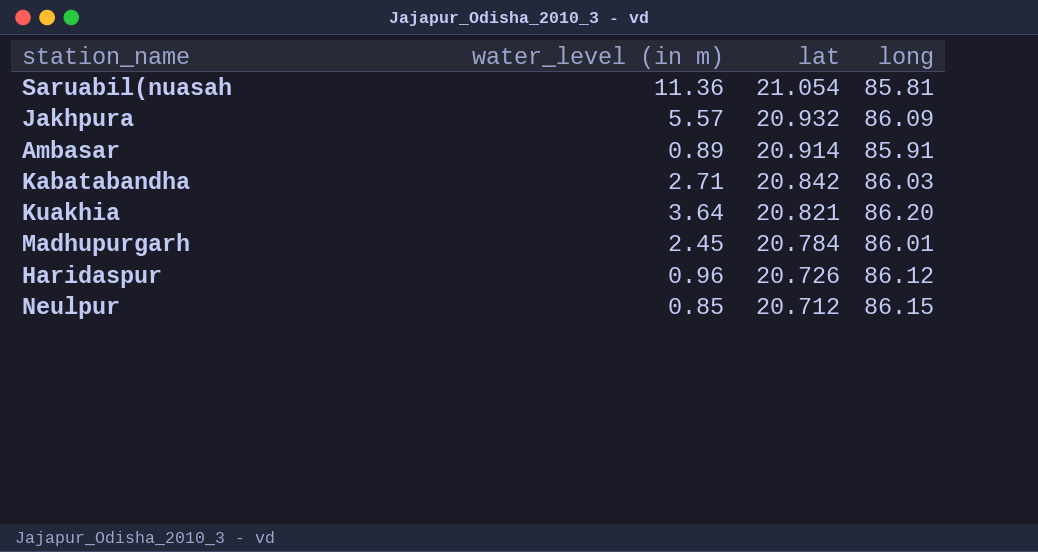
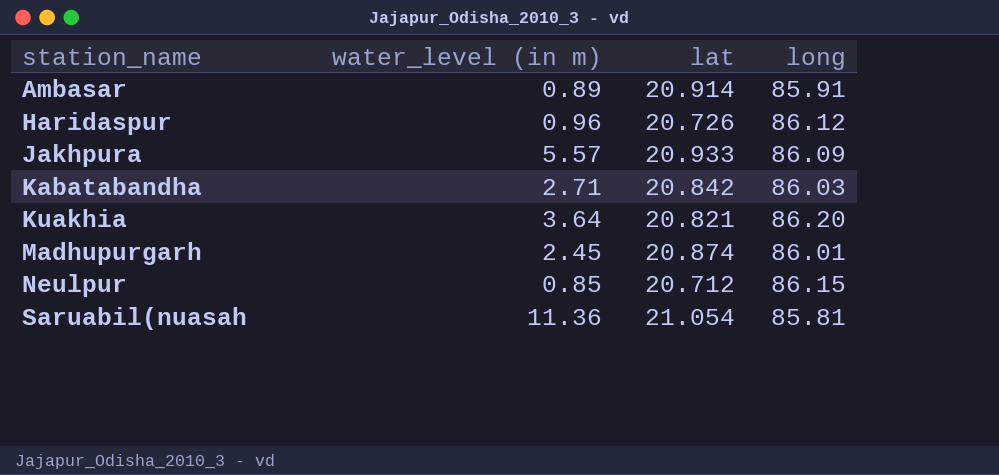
row order: lat descending -> station_name ascending
Jakhpura | lat: 20.932 -> 20.933
Madhupurgarh | lat: 20.784 -> 20.874

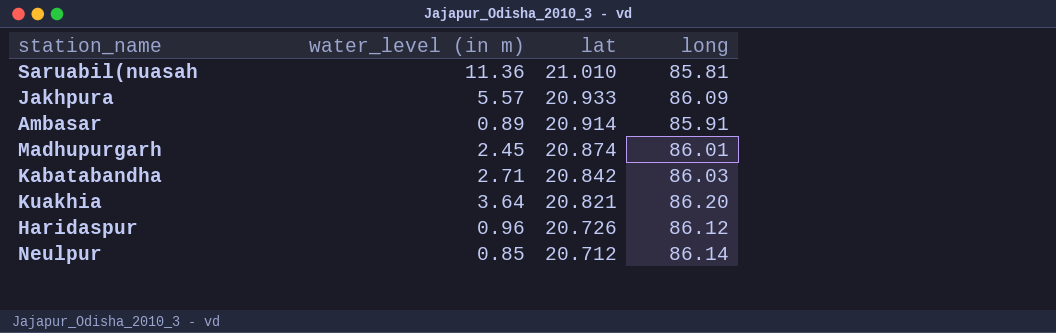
row order: station_name ascending -> lat descending
Saruabil(nuasah | lat: 21.054 -> 21.010
Neulpur | long: 86.15 -> 86.14

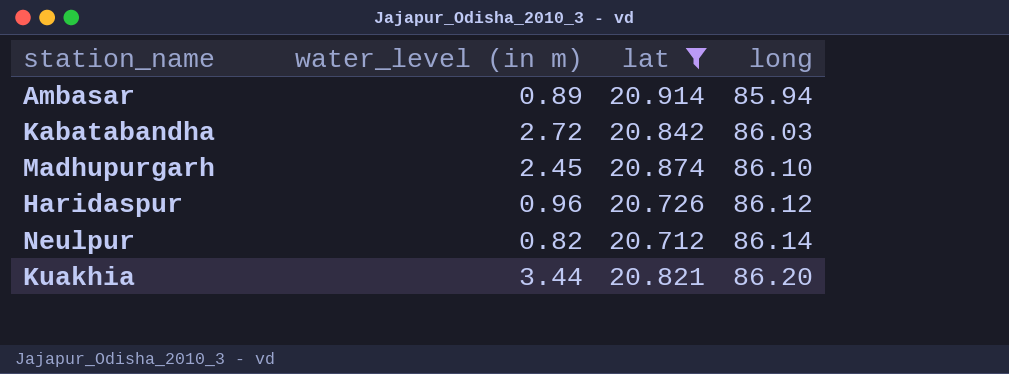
filter: none -> lat <= 20.914
row order: lat descending -> long ascending
Ambasar | long: 85.91 -> 85.94
Kabatabandha | water_level (in m): 2.71 -> 2.72
Madhupurgarh | long: 86.01 -> 86.10
Neulpur | water_level (in m): 0.85 -> 0.82
Kuakhia | water_level (in m): 3.64 -> 3.44

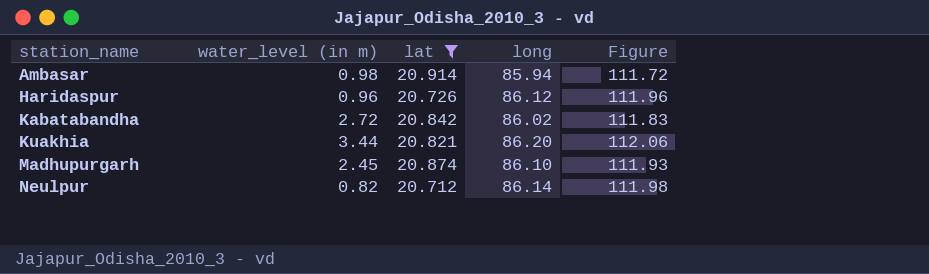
row order: long ascending -> station_name ascending
column Figure | formula: none -> [long] * 1.3
Ambasar | water_level (in m): 0.89 -> 0.98
Kabatabandha | long: 86.03 -> 86.02

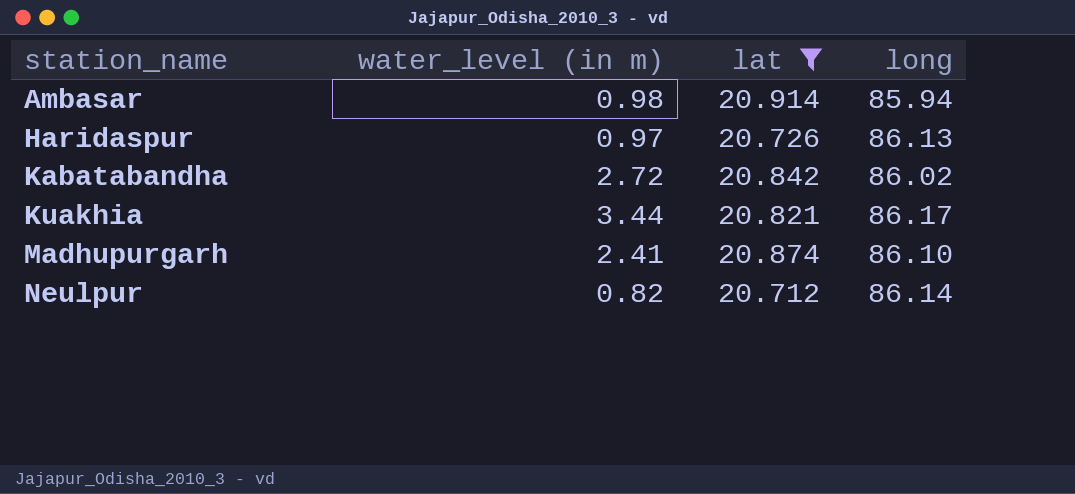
column Figure | formula: [long] * 1.3 -> none
Haridaspur | water_level (in m): 0.96 -> 0.97
Haridaspur | long: 86.12 -> 86.13
Kuakhia | long: 86.20 -> 86.17
Madhupurgarh | water_level (in m): 2.45 -> 2.41

